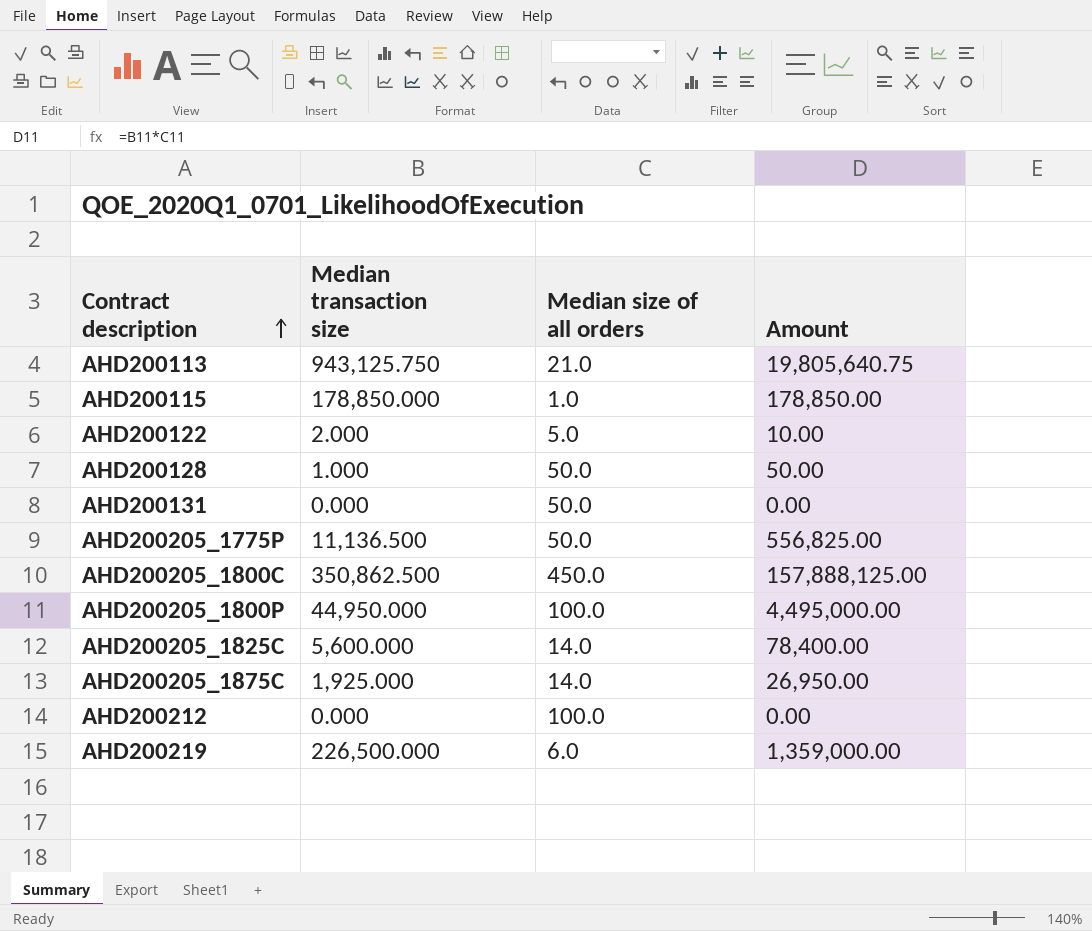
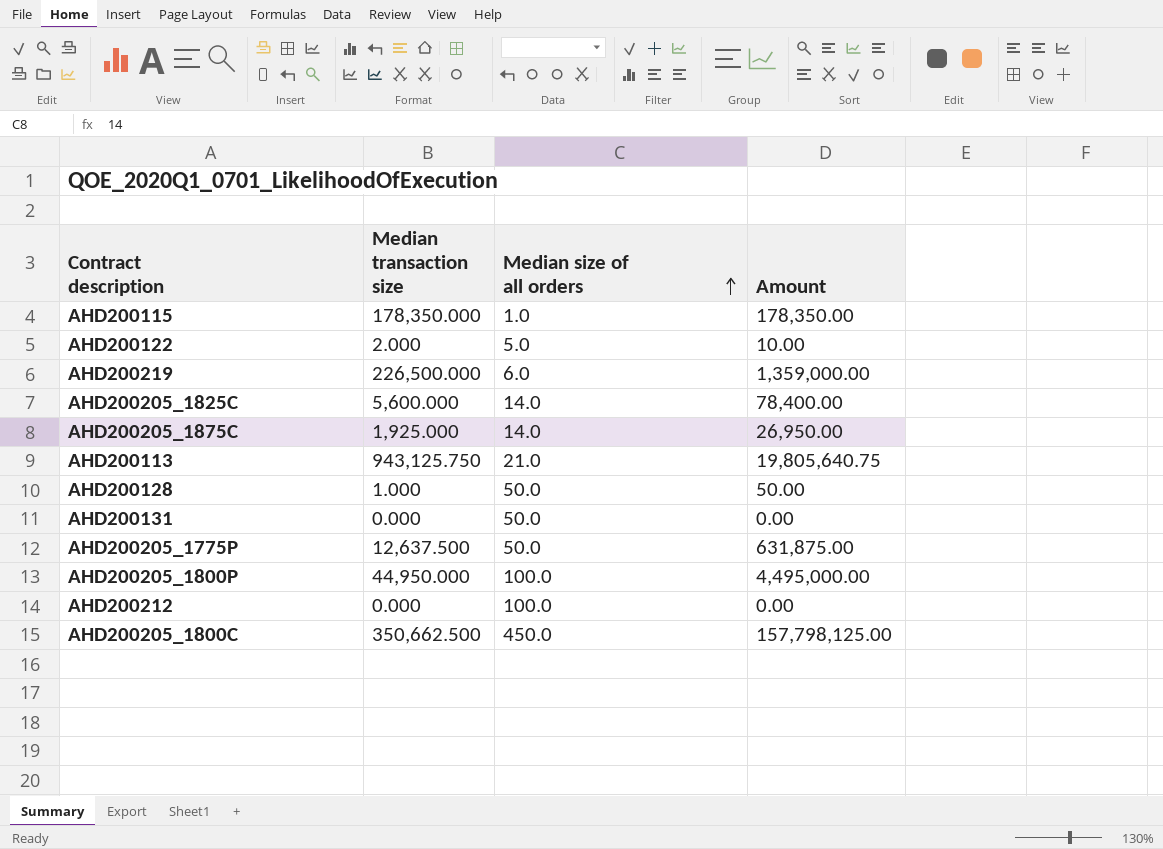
row order: Contract description ascending -> Median size of all orders ascending
AHD200115 | Median transaction size: 178,850.000 -> 178,350.000
AHD200115 | Amount: 178,850.00 -> 178,350.00
AHD200205_1775P | Median transaction size: 11,136.500 -> 12,637.500
AHD200205_1775P | Amount: 556,825.00 -> 631,875.00
AHD200205_1800C | Median transaction size: 350,862.500 -> 350,662.500
AHD200205_1800C | Amount: 157,888,125.00 -> 157,798,125.00

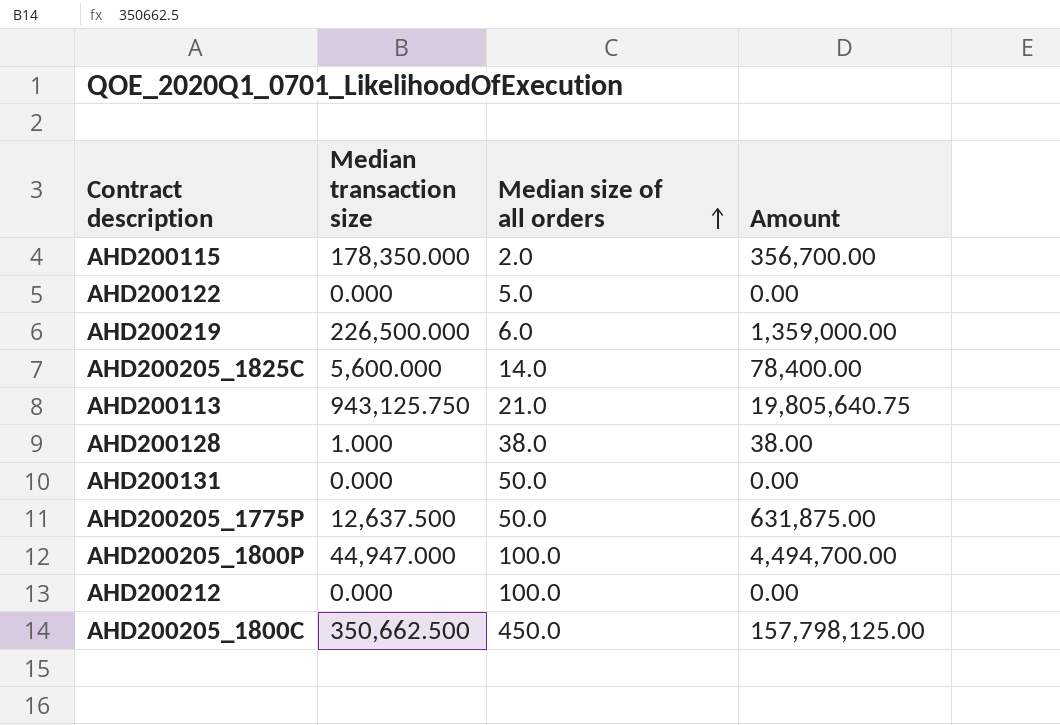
row AHD200205_1875C: 1,925.000 | 14.0 | 26,950.00 -> none
AHD200115 | Median size of all orders: 1.0 -> 2.0
AHD200115 | Amount: 178,350.00 -> 356,700.00
AHD200122 | Median transaction size: 2.000 -> 0.000
AHD200122 | Amount: 10.00 -> 0.00
AHD200128 | Median size of all orders: 50.0 -> 38.0
AHD200128 | Amount: 50.00 -> 38.00
AHD200205_1800P | Median transaction size: 44,950.000 -> 44,947.000
AHD200205_1800P | Amount: 4,495,000.00 -> 4,494,700.00

